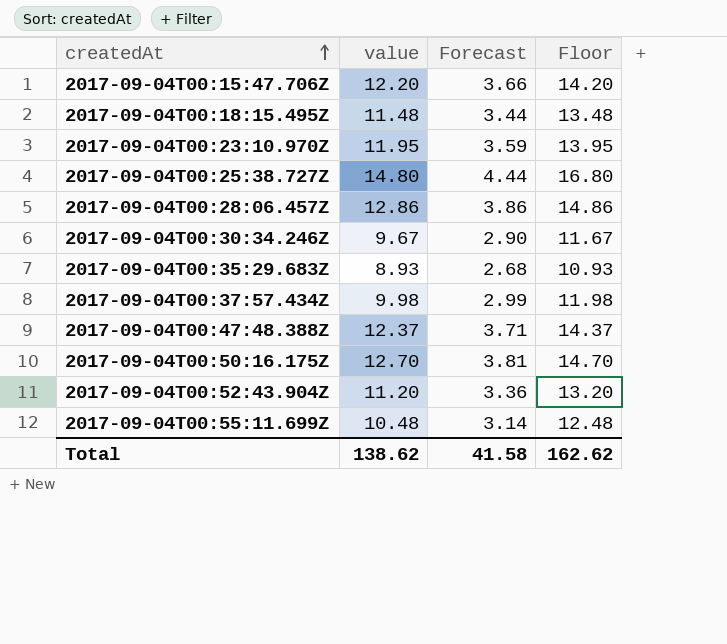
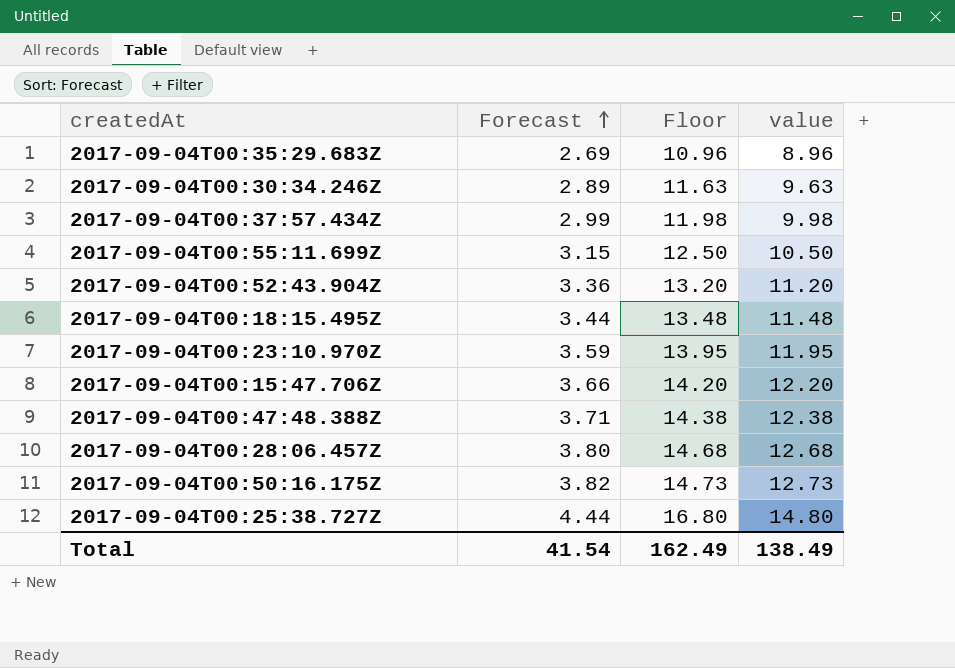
row order: createdAt ascending -> Forecast ascending
column value | position: 2 -> 4
2017-09-04T00:35:29.683Z | Forecast: 2.68 -> 2.69
2017-09-04T00:35:29.683Z | Floor: 10.93 -> 10.96
2017-09-04T00:35:29.683Z | value: 8.93 -> 8.96
2017-09-04T00:30:34.246Z | Forecast: 2.90 -> 2.89
2017-09-04T00:30:34.246Z | Floor: 11.67 -> 11.63
2017-09-04T00:30:34.246Z | value: 9.67 -> 9.63
2017-09-04T00:55:11.699Z | Forecast: 3.14 -> 3.15
2017-09-04T00:55:11.699Z | Floor: 12.48 -> 12.50
2017-09-04T00:55:11.699Z | value: 10.48 -> 10.50
2017-09-04T00:47:48.388Z | Floor: 14.37 -> 14.38
2017-09-04T00:47:48.388Z | value: 12.37 -> 12.38
2017-09-04T00:28:06.457Z | Forecast: 3.86 -> 3.80
2017-09-04T00:28:06.457Z | Floor: 14.86 -> 14.68
2017-09-04T00:28:06.457Z | value: 12.86 -> 12.68
2017-09-04T00:50:16.175Z | Forecast: 3.81 -> 3.82
2017-09-04T00:50:16.175Z | Floor: 14.70 -> 14.73
2017-09-04T00:50:16.175Z | value: 12.70 -> 12.73
Total | Forecast: 41.58 -> 41.54
Total | Floor: 162.62 -> 162.49
Total | value: 138.62 -> 138.49

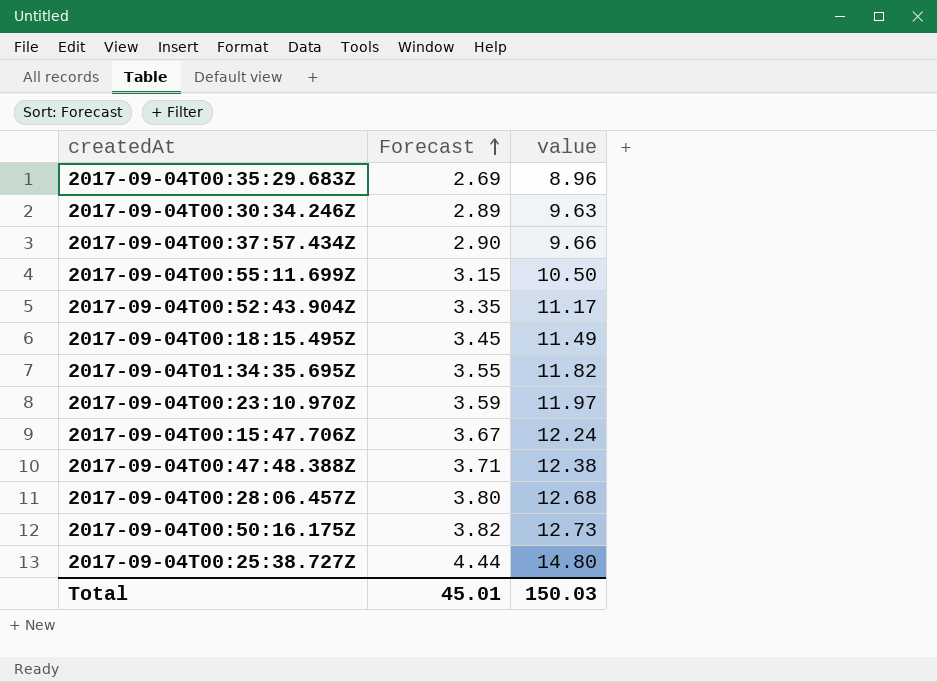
column Floor | formula: [value] + 2 -> none
2017-09-04T00:37:57.434Z | Forecast: 2.99 -> 2.90
2017-09-04T00:37:57.434Z | value: 9.98 -> 9.66
2017-09-04T00:52:43.904Z | Forecast: 3.36 -> 3.35
2017-09-04T00:52:43.904Z | value: 11.20 -> 11.17
2017-09-04T00:18:15.495Z | Forecast: 3.44 -> 3.45
2017-09-04T00:18:15.495Z | value: 11.48 -> 11.49
row 2017-09-04T01:34:35.695Z: none -> 3.55 | 11.82
2017-09-04T00:23:10.970Z | value: 11.95 -> 11.97
2017-09-04T00:15:47.706Z | Forecast: 3.66 -> 3.67
2017-09-04T00:15:47.706Z | value: 12.20 -> 12.24
Total | Forecast: 41.54 -> 45.01
Total | value: 138.49 -> 150.03

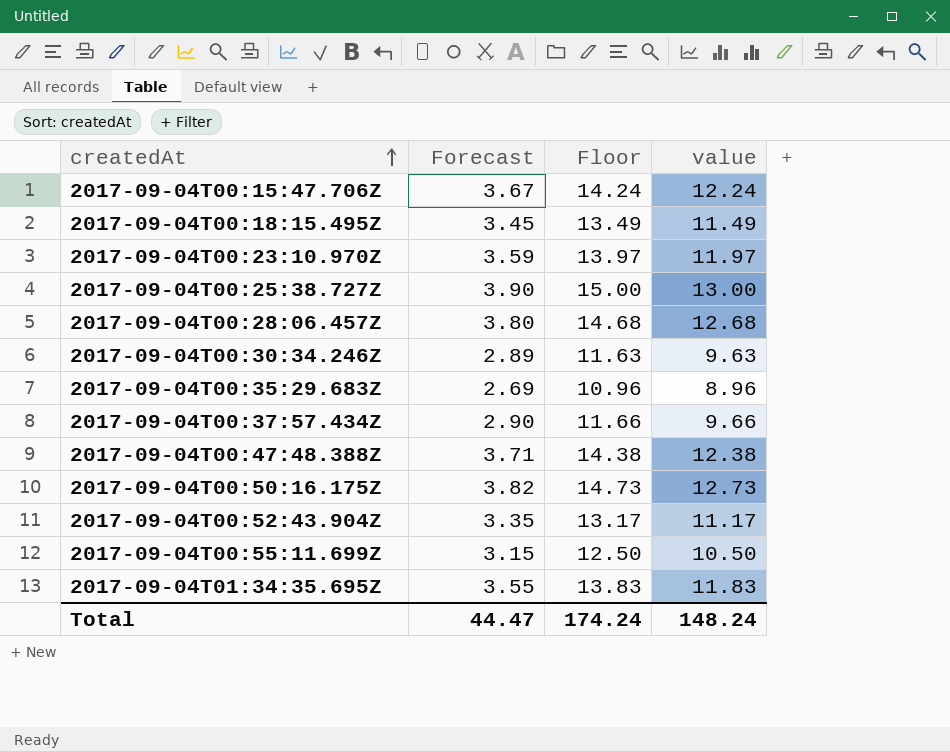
row order: Forecast ascending -> createdAt ascending
column Floor | formula: none -> [value] + 2
2017-09-04T00:25:38.727Z | Forecast: 4.44 -> 3.90
2017-09-04T00:25:38.727Z | value: 14.80 -> 13.00
2017-09-04T01:34:35.695Z | value: 11.82 -> 11.83
Total | Forecast: 45.01 -> 44.47
Total | value: 150.03 -> 148.24

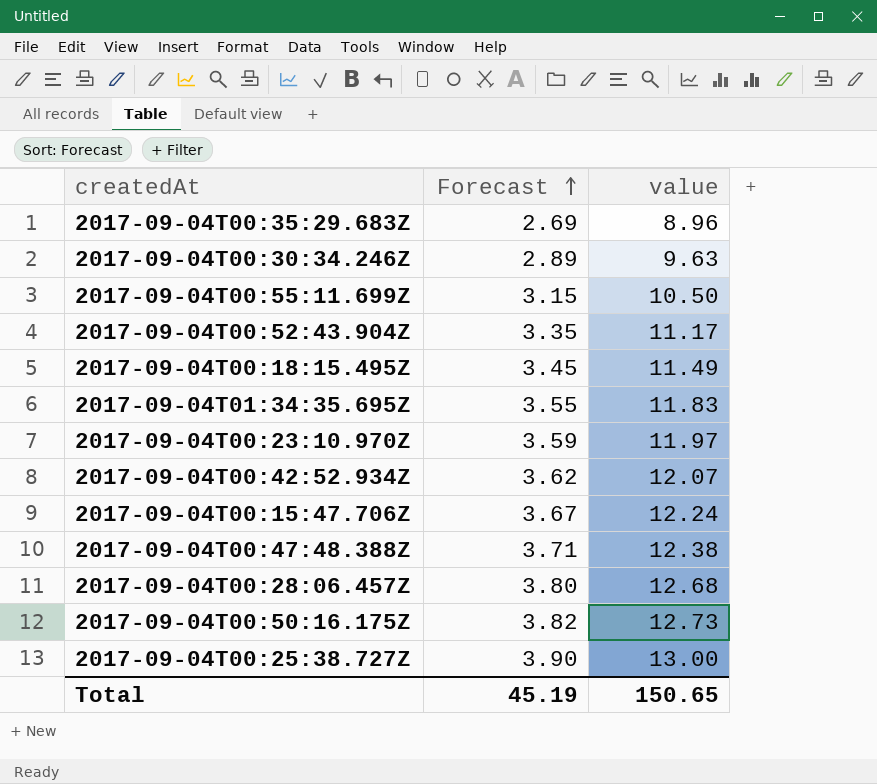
row order: createdAt ascending -> Forecast ascending
column Floor | formula: [value] + 2 -> none
row 2017-09-04T00:37:57.434Z: 2.90 | 11.66 | 9.66 -> none
row 2017-09-04T00:42:52.934Z: none -> 3.62 | 12.07
Total | Forecast: 44.47 -> 45.19
Total | value: 148.24 -> 150.65

